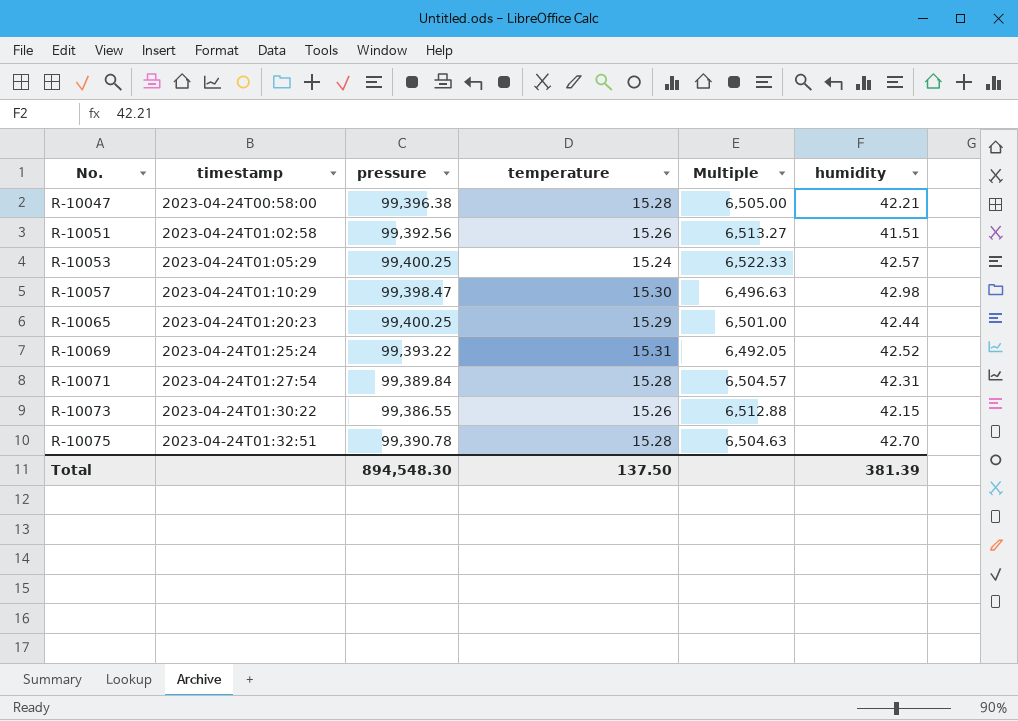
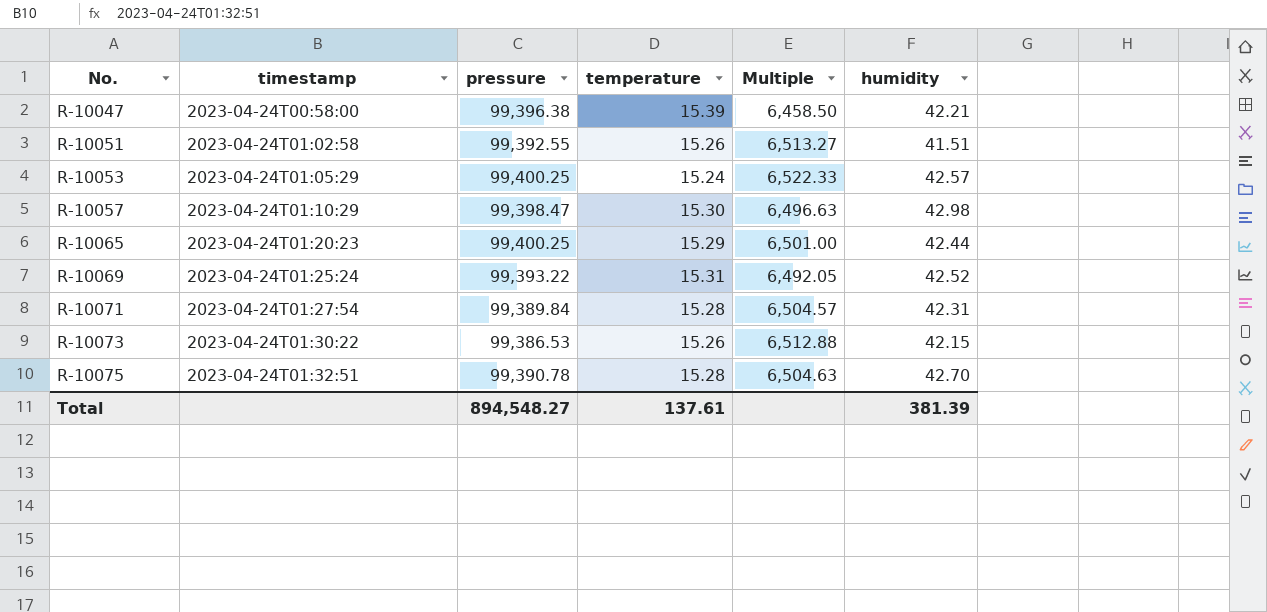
R-10047 | temperature: 15.28 -> 15.39
R-10047 | Multiple: 6,505.00 -> 6,458.50
R-10051 | pressure: 99,392.56 -> 99,392.55
R-10073 | pressure: 99,386.55 -> 99,386.53
Total | pressure: 894,548.30 -> 894,548.27
Total | temperature: 137.50 -> 137.61

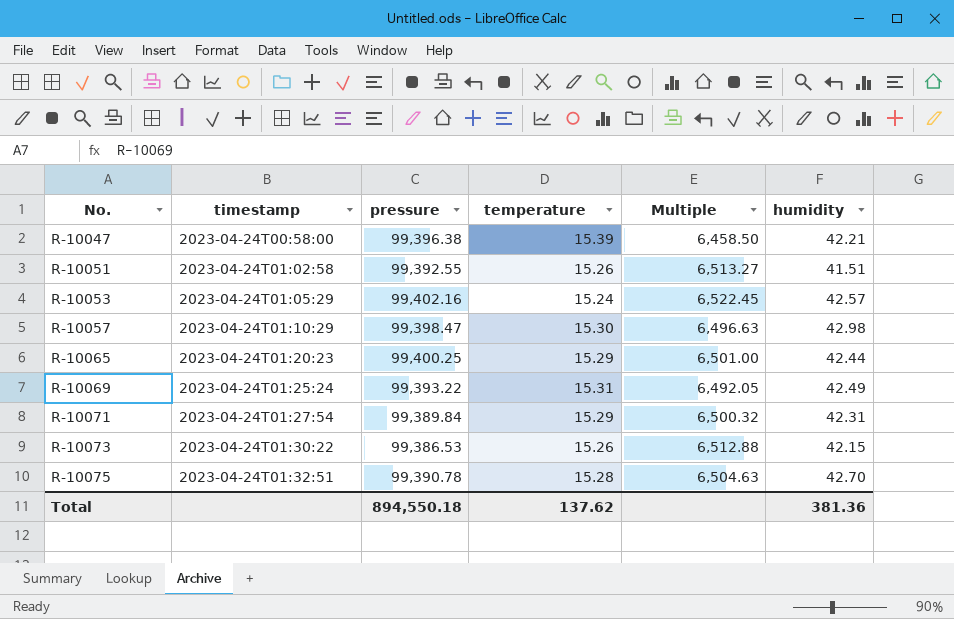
R-10053 | pressure: 99,400.25 -> 99,402.16
R-10053 | Multiple: 6,522.33 -> 6,522.45
R-10069 | humidity: 42.52 -> 42.49
R-10071 | temperature: 15.28 -> 15.29
R-10071 | Multiple: 6,504.57 -> 6,500.32
Total | pressure: 894,548.27 -> 894,550.18
Total | temperature: 137.61 -> 137.62
Total | humidity: 381.39 -> 381.36

